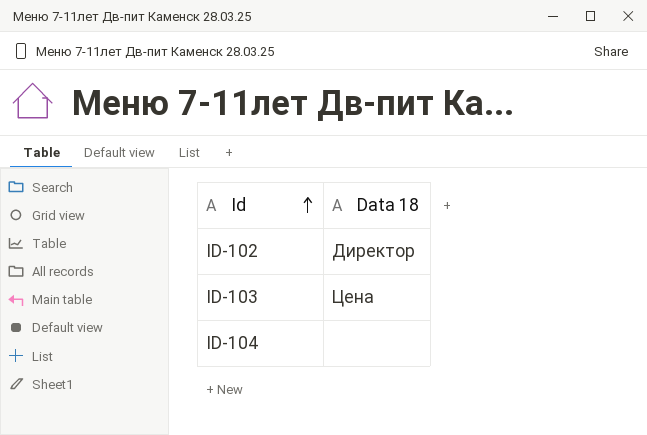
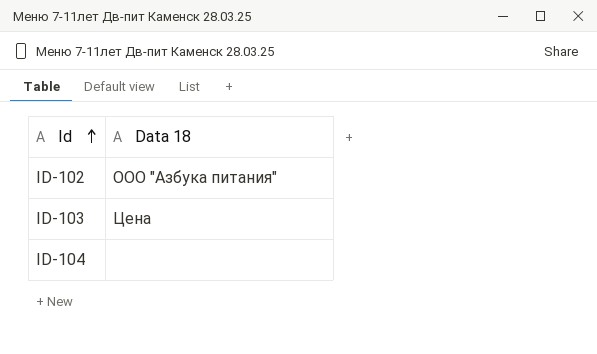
ID-102 | Data 18: Директор -> ООО "Азбука питания"

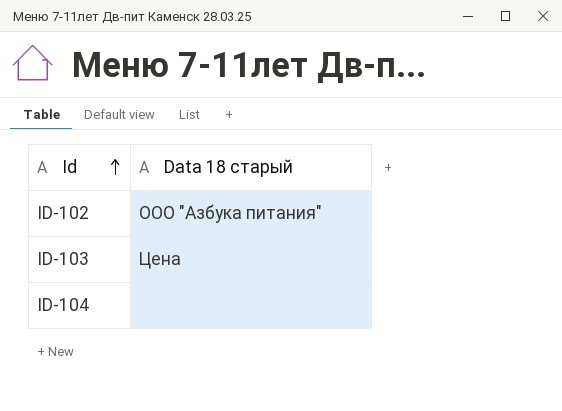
column name: Data 18 -> Data 18 старый

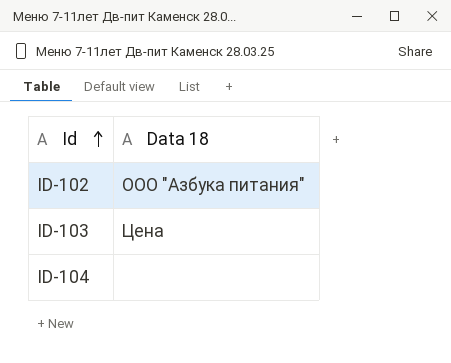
column name: Data 18 старый -> Data 18

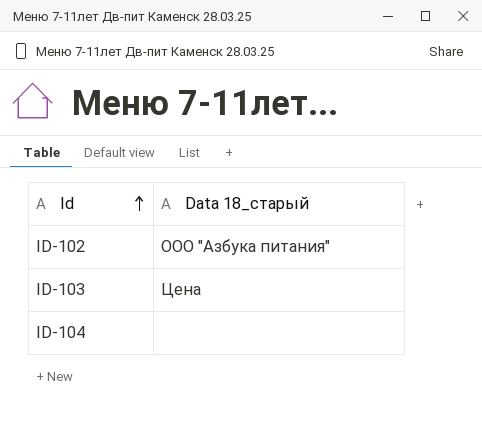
column name: Data 18 -> Data 18_старый

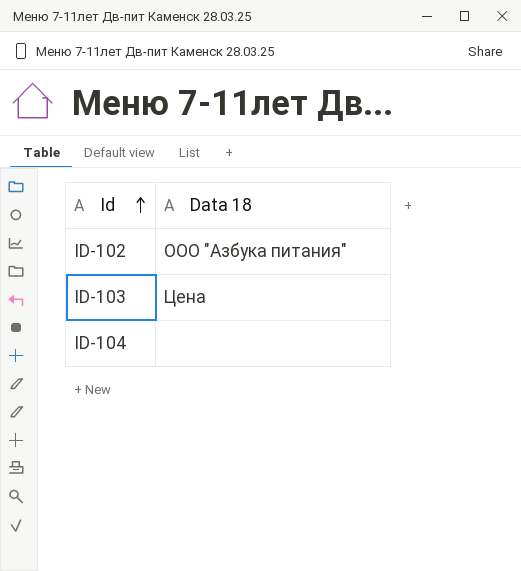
column name: Data 18_старый -> Data 18

